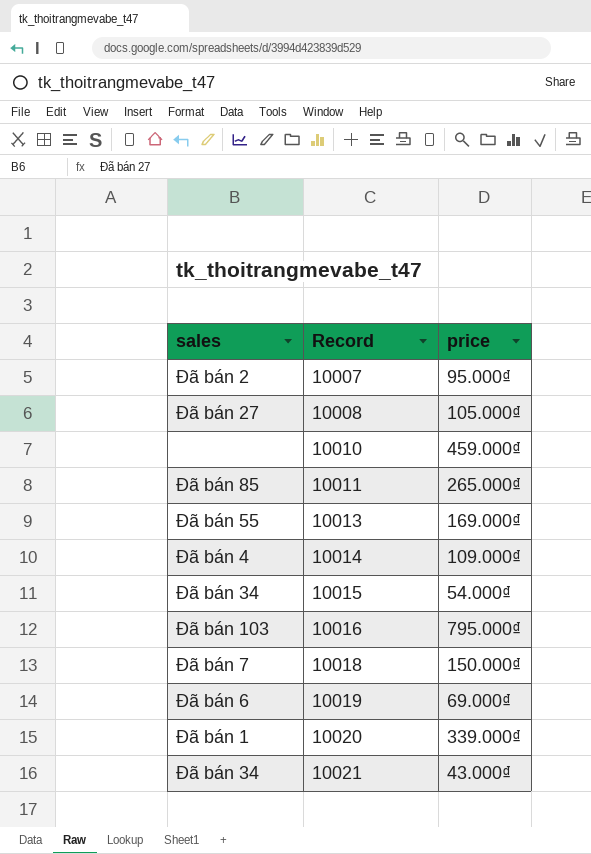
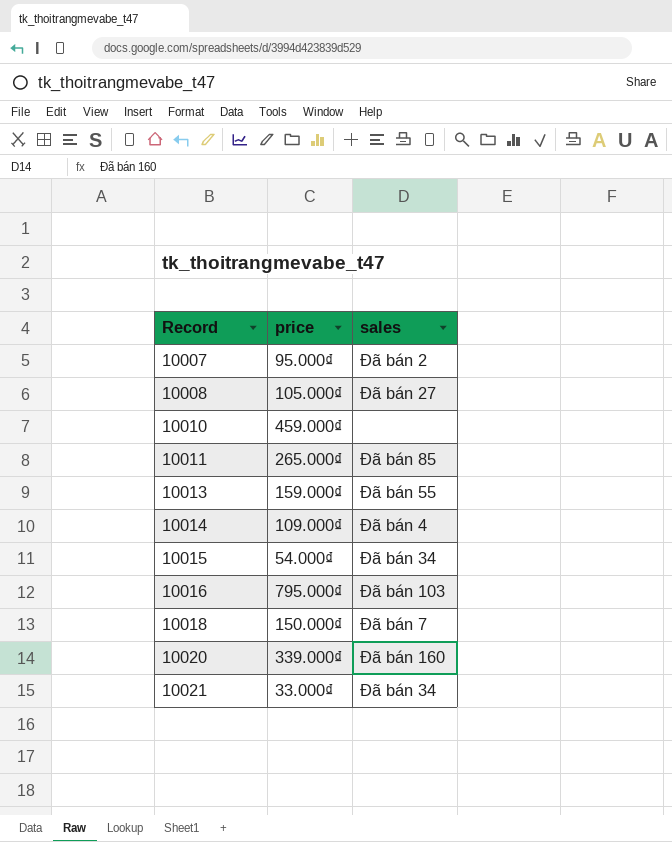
column sales | position: 1 -> 3
row 10019: Đã bán 6 | 69.000₫ -> none
10013 | price: 169.000₫ -> 159.000₫
10020 | sales: Đã bán 1 -> Đã bán 160
10021 | price: 43.000₫ -> 33.000₫

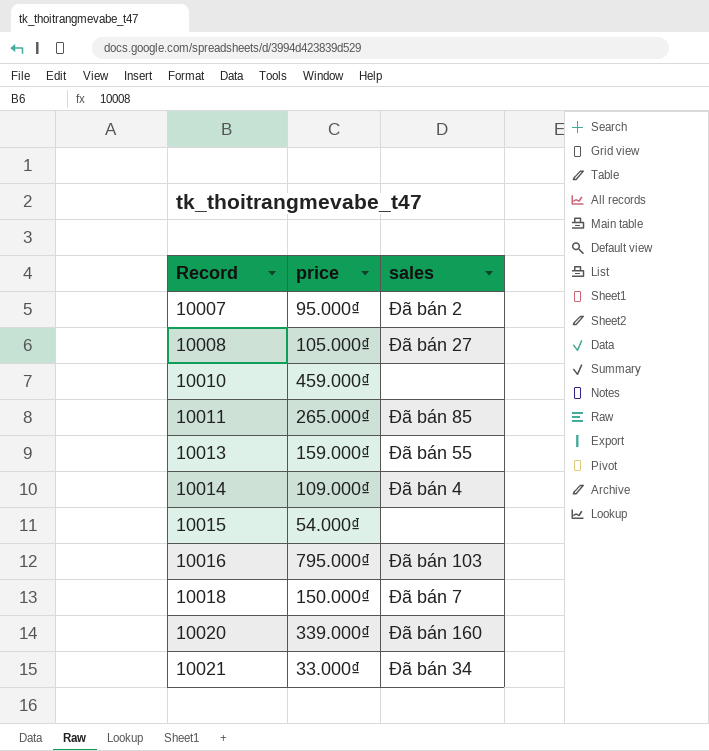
10015 | sales: Đã bán 34 -> none

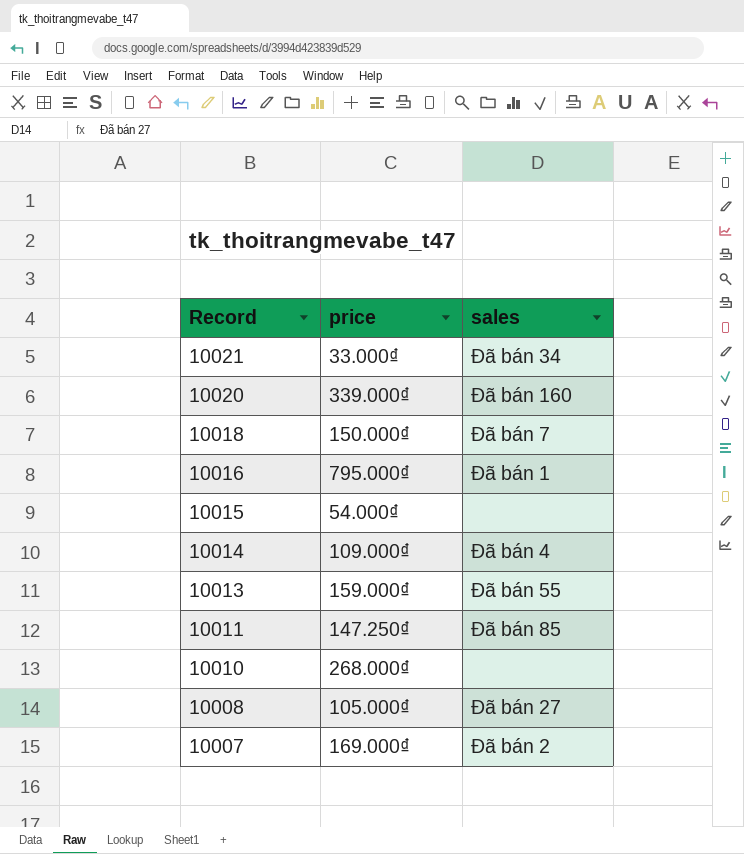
row order: Record ascending -> Record descending
10016 | sales: Đã bán 103 -> Đã bán 1
10011 | price: 265.000₫ -> 147.250₫
10010 | price: 459.000₫ -> 268.000₫
10007 | price: 95.000₫ -> 169.000₫

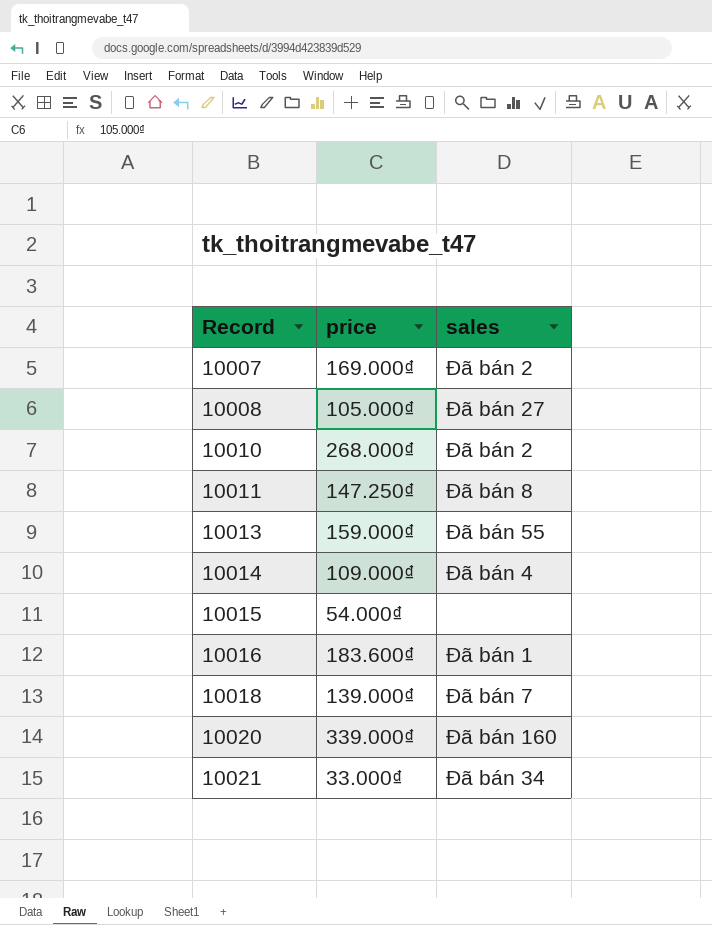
row order: Record descending -> Record ascending
10010 | sales: none -> Đã bán 2
10011 | sales: Đã bán 85 -> Đã bán 8
10016 | price: 795.000₫ -> 183.600₫
10018 | price: 150.000₫ -> 139.000₫

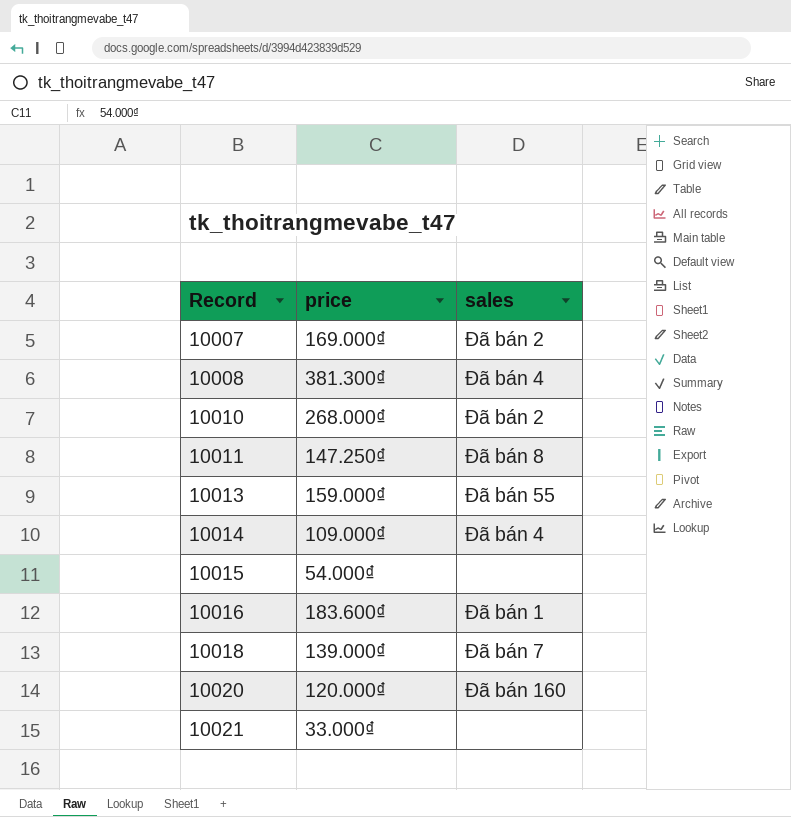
10008 | price: 105.000₫ -> 381.300₫
10008 | sales: Đã bán 27 -> Đã bán 4
10020 | price: 339.000₫ -> 120.000₫
10021 | sales: Đã bán 34 -> none

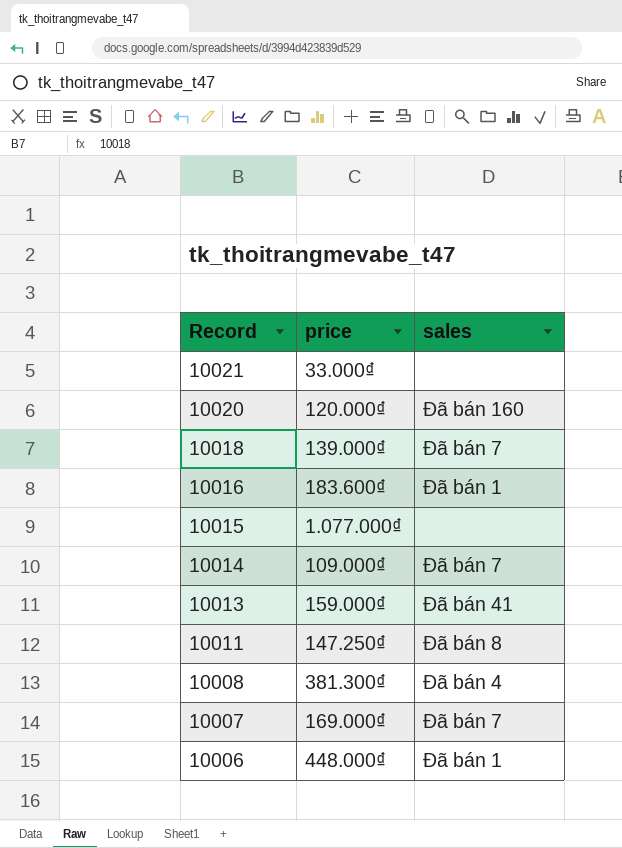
row order: Record ascending -> Record descending
row 10010: 268.000₫ | Đã bán 2 -> none
10015 | price: 54.000₫ -> 1.077.000₫
10014 | sales: Đã bán 4 -> Đã bán 7
10013 | sales: Đã bán 55 -> Đã bán 41
10007 | sales: Đã bán 2 -> Đã bán 7
row 10006: none -> 448.000₫ | Đã bán 1

